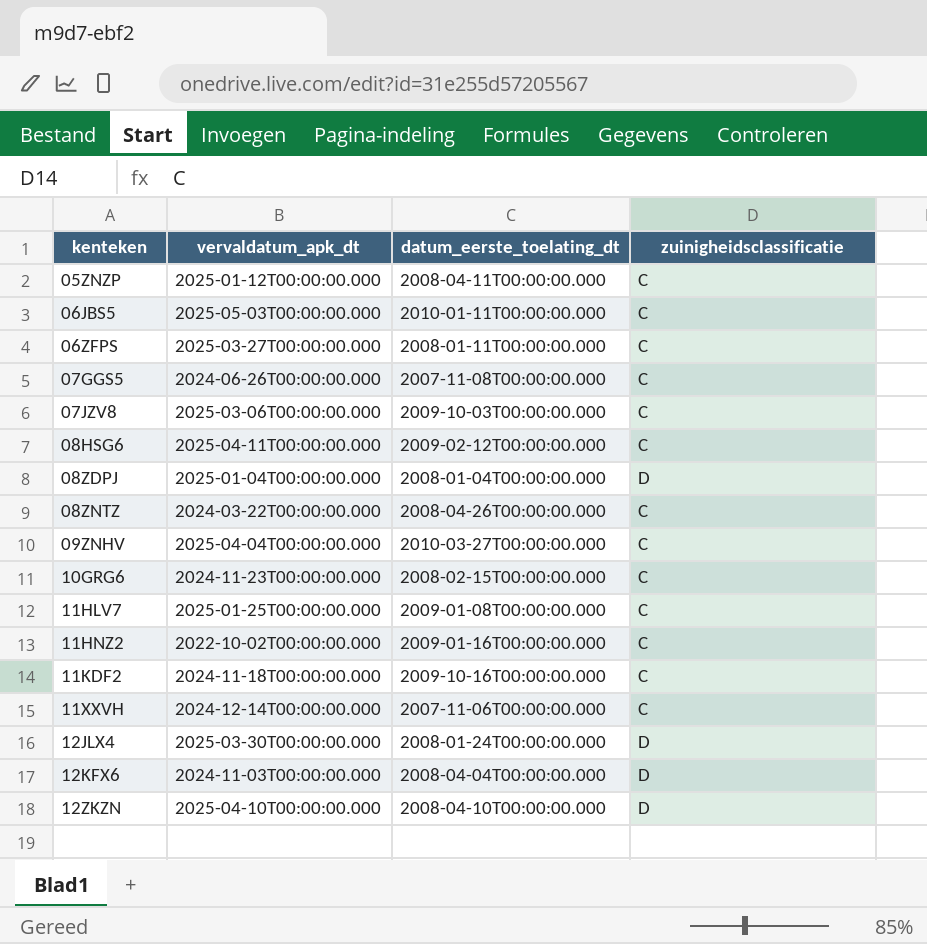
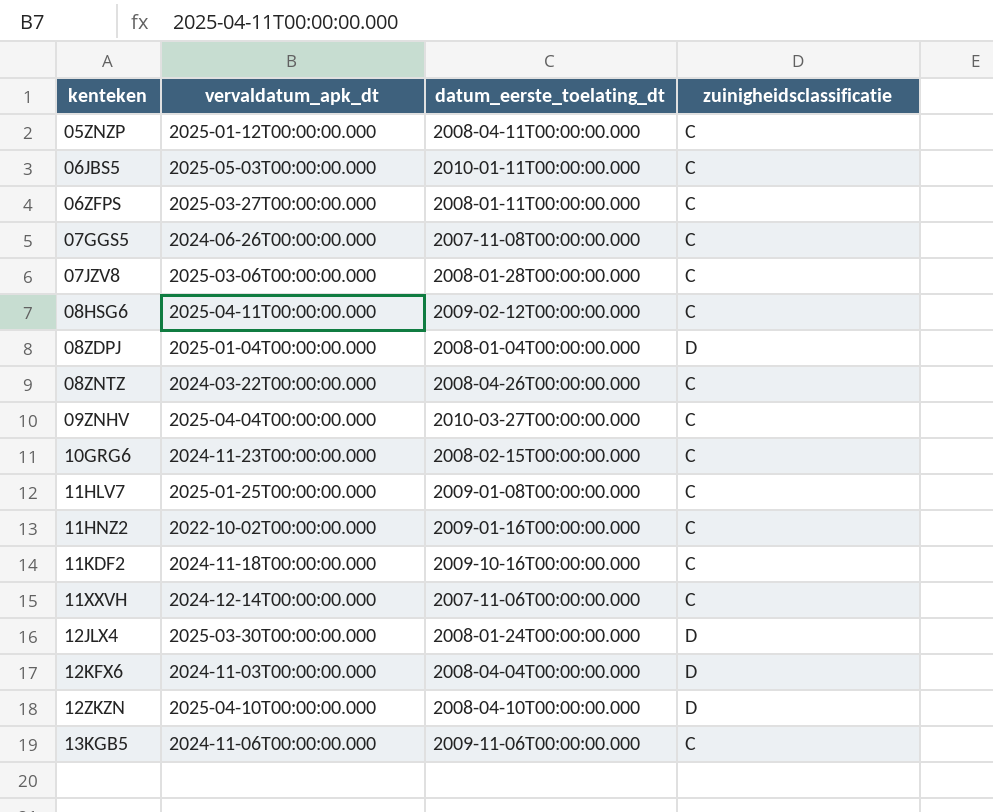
07JZV8 | datum_eerste_toelating_dt: 2009-10-03T00:00:00.000 -> 2008-01-28T00:00:00.000
row 13KGB5: none -> 2024-11-06T00:00:00.000 | 2009-11-06T00:00:00.000 | C

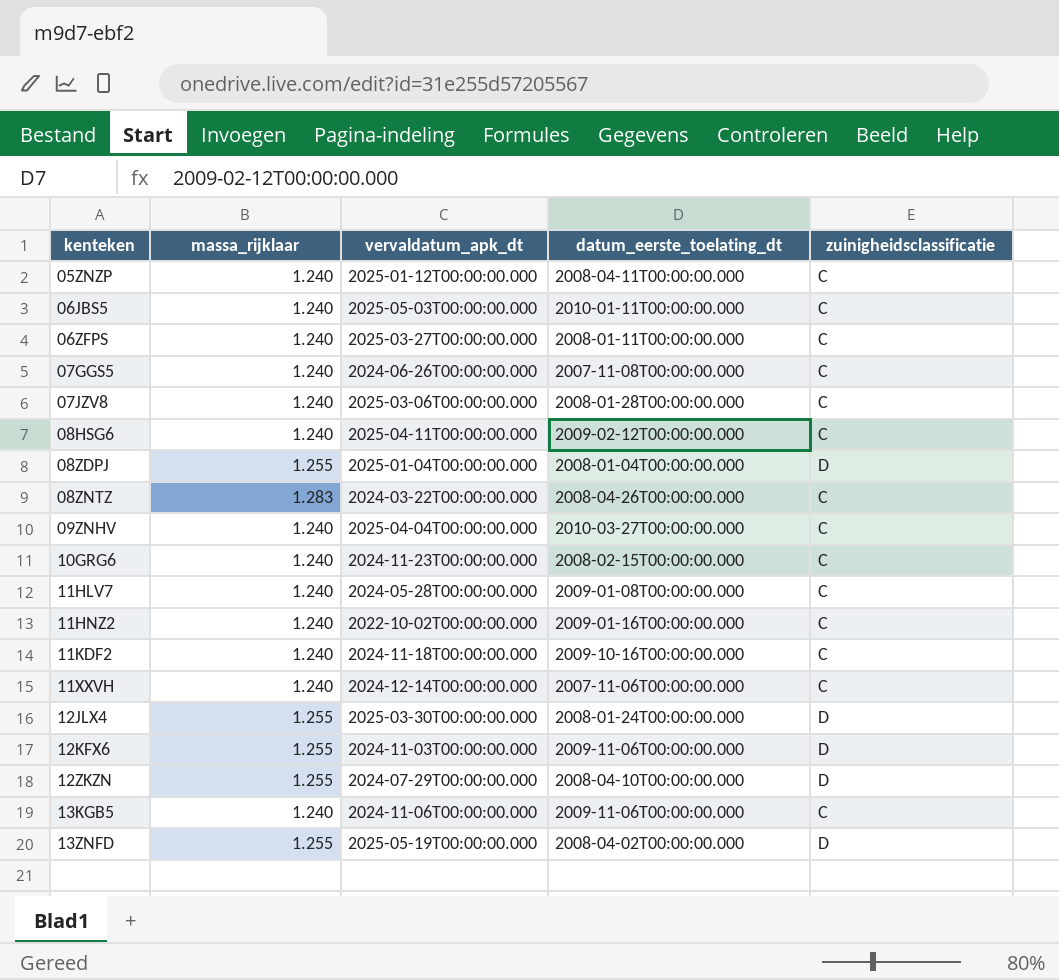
column massa_rijklaar | position: none -> 2
11HLV7 | vervaldatum_apk_dt: 2025-01-25T00:00:00.000 -> 2024-05-28T00:00:00.000
12KFX6 | datum_eerste_toelating_dt: 2008-04-04T00:00:00.000 -> 2009-11-06T00:00:00.000
12ZKZN | vervaldatum_apk_dt: 2025-04-10T00:00:00.000 -> 2024-07-29T00:00:00.000
row 13ZNFD: none -> 1.255 | 2025-05-19T00:00:00.000 | 2008-04-02T00:00:00.000 | D

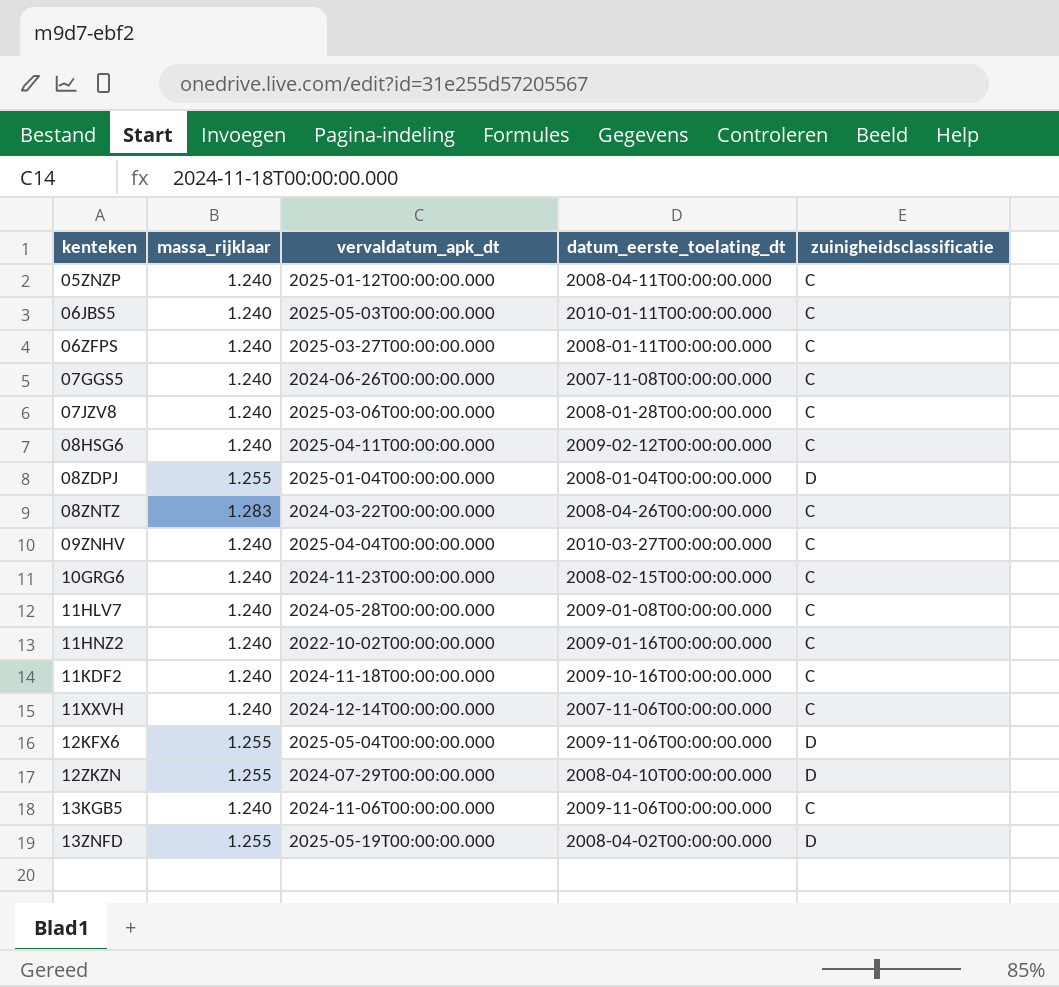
row 12JLX4: 1.255 | 2025-03-30T00:00:00.000 | 2008-01-24T00:00:00.000 | D -> none
12KFX6 | vervaldatum_apk_dt: 2024-11-03T00:00:00.000 -> 2025-05-04T00:00:00.000

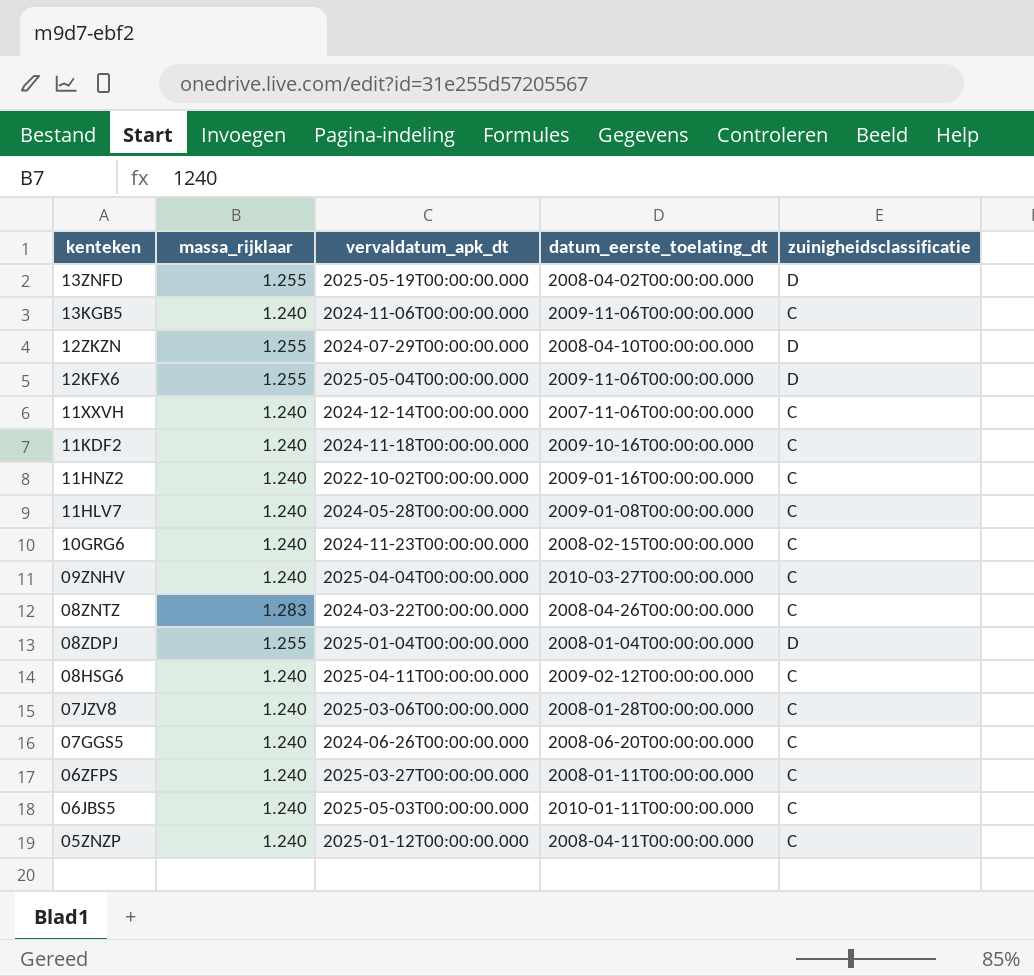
row order: kenteken ascending -> kenteken descending
07GGS5 | datum_eerste_toelating_dt: 2007-11-08T00:00:00.000 -> 2008-06-20T00:00:00.000

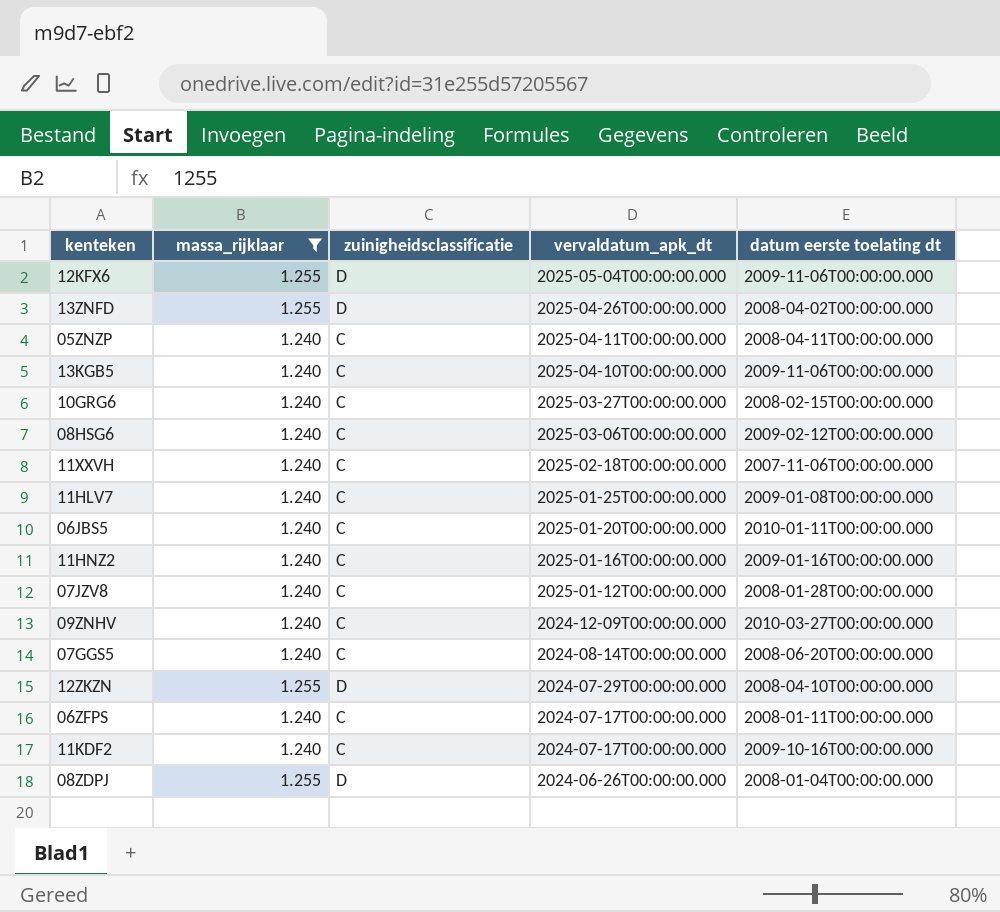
filter: none -> massa_rijklaar != 1.283
row order: kenteken descending -> vervaldatum_apk_dt descending
column zuinigheidsclassificatie | position: 5 -> 3
column name: datum_eerste_toelating_dt -> datum eerste toelating dt
13ZNFD | vervaldatum_apk_dt: 2025-05-19T00:00:00.000 -> 2025-04-26T00:00:00.000
05ZNZP | vervaldatum_apk_dt: 2025-01-12T00:00:00.000 -> 2025-04-11T00:00:00.000
13KGB5 | vervaldatum_apk_dt: 2024-11-06T00:00:00.000 -> 2025-04-10T00:00:00.000
10GRG6 | vervaldatum_apk_dt: 2024-11-23T00:00:00.000 -> 2025-03-27T00:00:00.000
08HSG6 | vervaldatum_apk_dt: 2025-04-11T00:00:00.000 -> 2025-03-06T00:00:00.000
11XXVH | vervaldatum_apk_dt: 2024-12-14T00:00:00.000 -> 2025-02-18T00:00:00.000
11HLV7 | vervaldatum_apk_dt: 2024-05-28T00:00:00.000 -> 2025-01-25T00:00:00.000
06JBS5 | vervaldatum_apk_dt: 2025-05-03T00:00:00.000 -> 2025-01-20T00:00:00.000
11HNZ2 | vervaldatum_apk_dt: 2022-10-02T00:00:00.000 -> 2025-01-16T00:00:00.000
07JZV8 | vervaldatum_apk_dt: 2025-03-06T00:00:00.000 -> 2025-01-12T00:00:00.000
09ZNHV | vervaldatum_apk_dt: 2025-04-04T00:00:00.000 -> 2024-12-09T00:00:00.000
07GGS5 | vervaldatum_apk_dt: 2024-06-26T00:00:00.000 -> 2024-08-14T00:00:00.000
06ZFPS | vervaldatum_apk_dt: 2025-03-27T00:00:00.000 -> 2024-07-17T00:00:00.000
11KDF2 | vervaldatum_apk_dt: 2024-11-18T00:00:00.000 -> 2024-07-17T00:00:00.000
08ZDPJ | vervaldatum_apk_dt: 2025-01-04T00:00:00.000 -> 2024-06-26T00:00:00.000

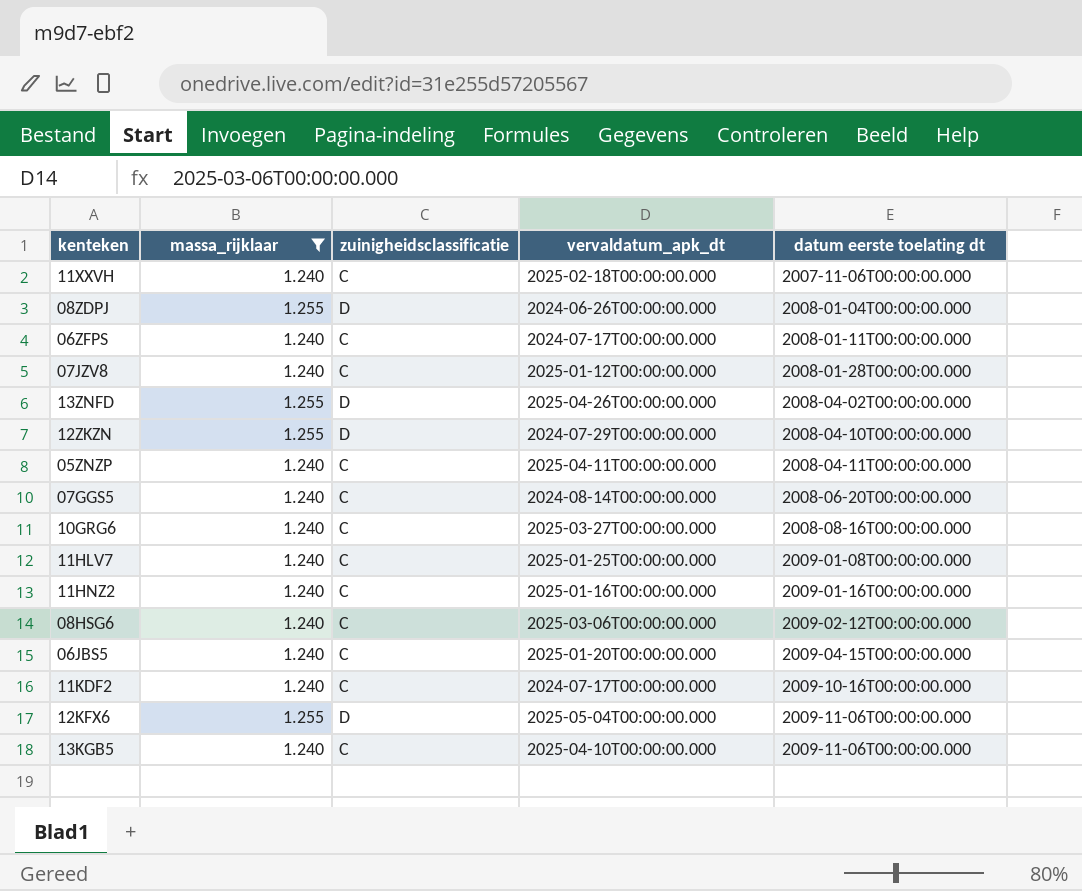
row order: vervaldatum_apk_dt descending -> datum eerste toelating dt ascending
row 09ZNHV: 1.240 | C | 2024-12-09T00:00:00.000 | 2010-03-27T00:00:00.000 -> none
10GRG6 | datum eerste toelating dt: 2008-02-15T00:00:00.000 -> 2008-08-16T00:00:00.000
06JBS5 | datum eerste toelating dt: 2010-01-11T00:00:00.000 -> 2009-04-15T00:00:00.000

